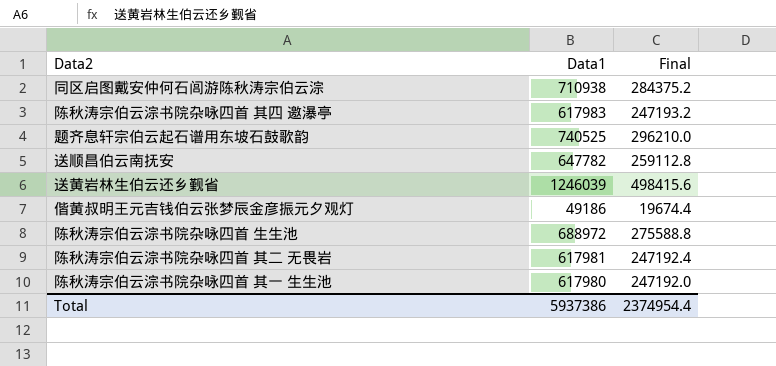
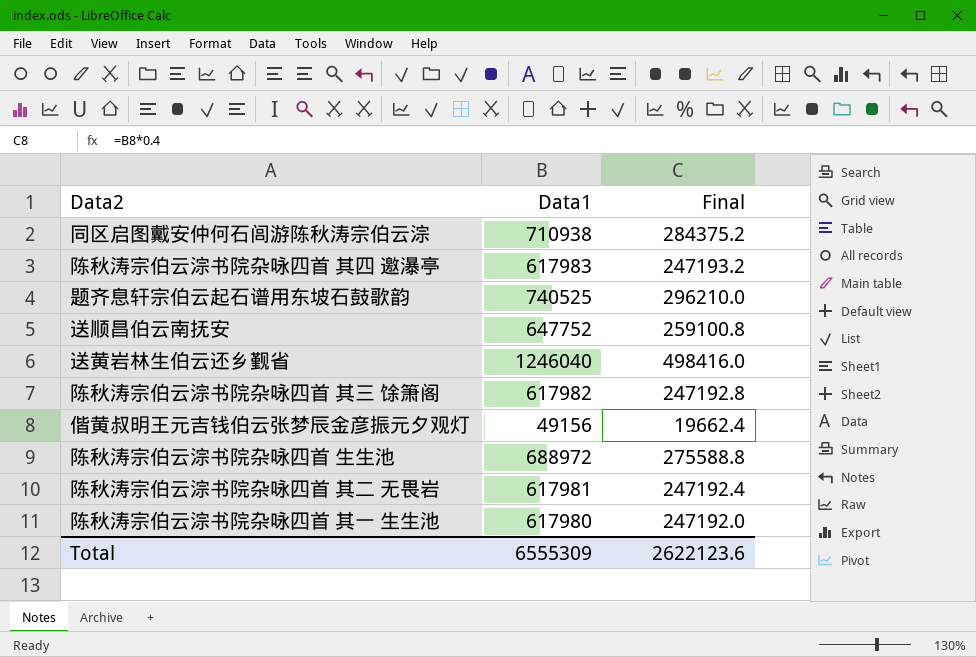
送顺昌伯云南抚安 | Data1: 647782 -> 647752
送顺昌伯云南抚安 | Final: 259112.8 -> 259100.8
送黄岩林生伯云还乡觐省 | Data1: 1246039 -> 1246040
送黄岩林生伯云还乡觐省 | Final: 498415.6 -> 498416.0
row 陈秋涛宗伯云淙书院杂咏四首 其三 馀箫阁: none -> 617982 | 247192.8
偕黄叔明王元吉钱伯云张梦辰金彦振元夕观灯 | Data1: 49186 -> 49156
偕黄叔明王元吉钱伯云张梦辰金彦振元夕观灯 | Final: 19674.4 -> 19662.4
Total | Data1: 5937386 -> 6555309
Total | Final: 2374954.4 -> 2622123.6

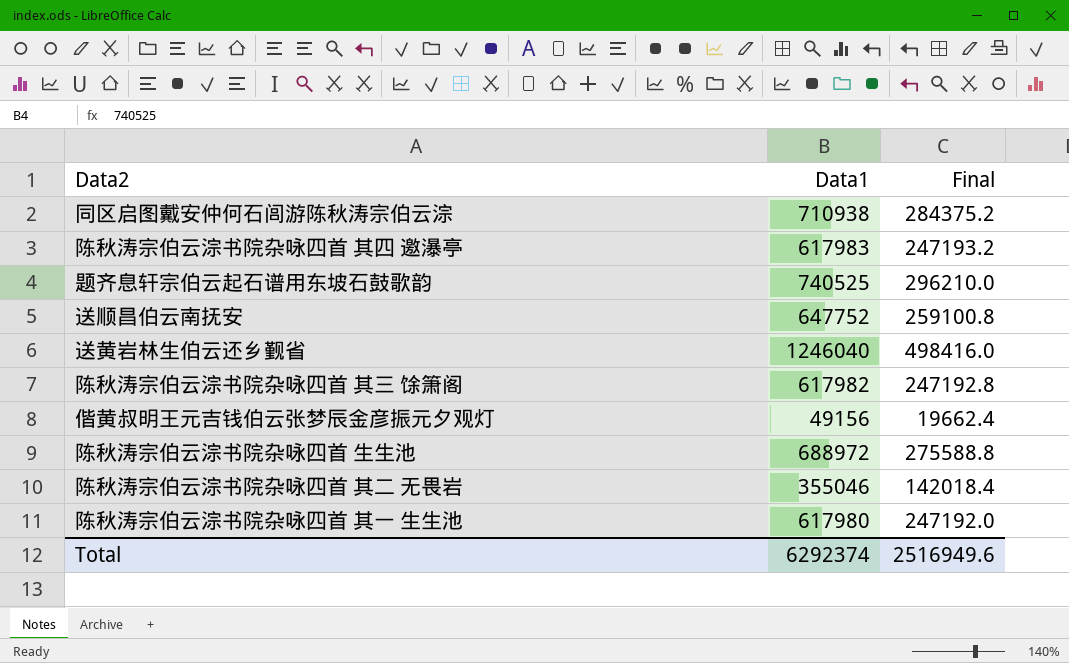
陈秋涛宗伯云淙书院杂咏四首 其二 无畏岩 | Data1: 617981 -> 355046
陈秋涛宗伯云淙书院杂咏四首 其二 无畏岩 | Final: 247192.4 -> 142018.4
Total | Data1: 6555309 -> 6292374
Total | Final: 2622123.6 -> 2516949.6

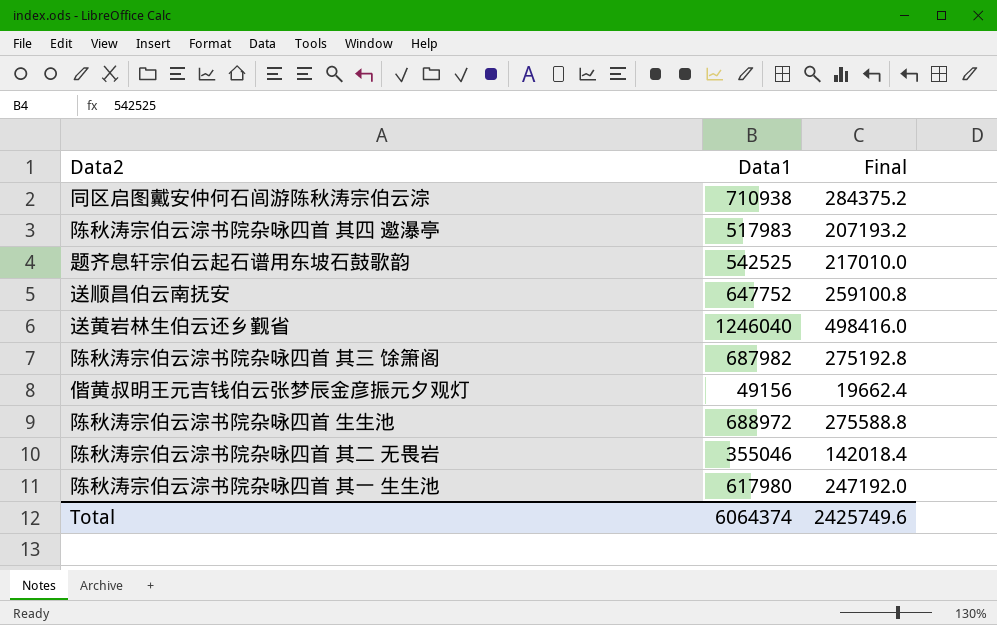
陈秋涛宗伯云淙书院杂咏四首 其四 邀瀑亭 | Data1: 617983 -> 517983
陈秋涛宗伯云淙书院杂咏四首 其四 邀瀑亭 | Final: 247193.2 -> 207193.2
题齐息轩宗伯云起石谱用东坡石鼓歌韵 | Data1: 740525 -> 542525
题齐息轩宗伯云起石谱用东坡石鼓歌韵 | Final: 296210.0 -> 217010.0
陈秋涛宗伯云淙书院杂咏四首 其三 馀箫阁 | Data1: 617982 -> 687982
陈秋涛宗伯云淙书院杂咏四首 其三 馀箫阁 | Final: 247192.8 -> 275192.8
Total | Data1: 6292374 -> 6064374
Total | Final: 2516949.6 -> 2425749.6

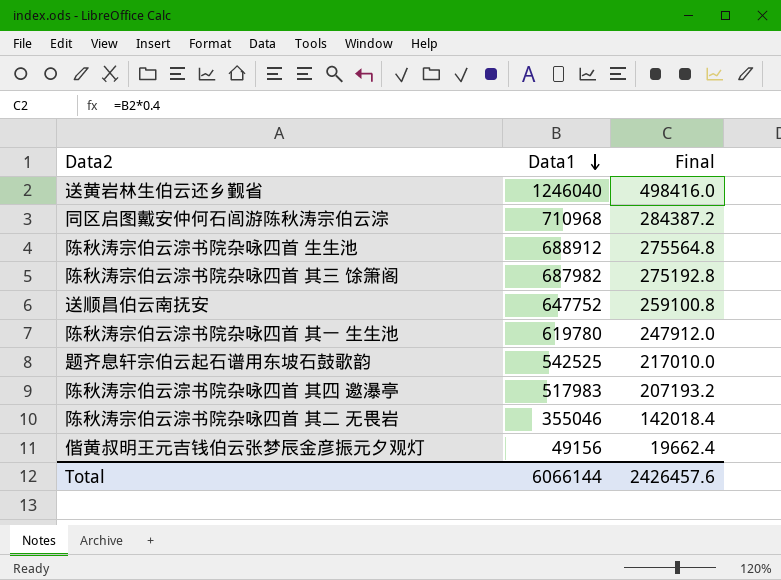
row order: none -> Data1 descending
同区启图戴安仲何石闾游陈秋涛宗伯云淙 | Data1: 710938 -> 710968
同区启图戴安仲何石闾游陈秋涛宗伯云淙 | Final: 284375.2 -> 284387.2
陈秋涛宗伯云淙书院杂咏四首 生生池 | Data1: 688972 -> 688912
陈秋涛宗伯云淙书院杂咏四首 生生池 | Final: 275588.8 -> 275564.8
陈秋涛宗伯云淙书院杂咏四首 其一 生生池 | Data1: 617980 -> 619780
陈秋涛宗伯云淙书院杂咏四首 其一 生生池 | Final: 247192.0 -> 247912.0
Total | Data1: 6064374 -> 6066144
Total | Final: 2425749.6 -> 2426457.6

